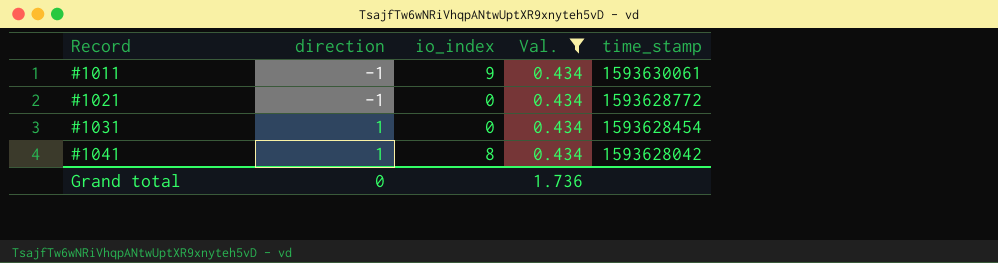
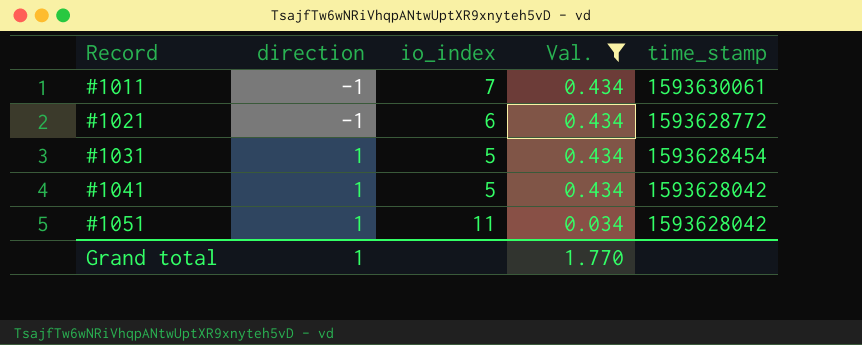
#1011 | io_index: 9 -> 7
#1021 | io_index: 0 -> 6
#1031 | io_index: 0 -> 5
#1041 | io_index: 8 -> 5
row #1051: none -> 1 | 11 | 0.034 | 1593628042
Grand total | direction: 0 -> 1
Grand total | Val.: 1.736 -> 1.770

